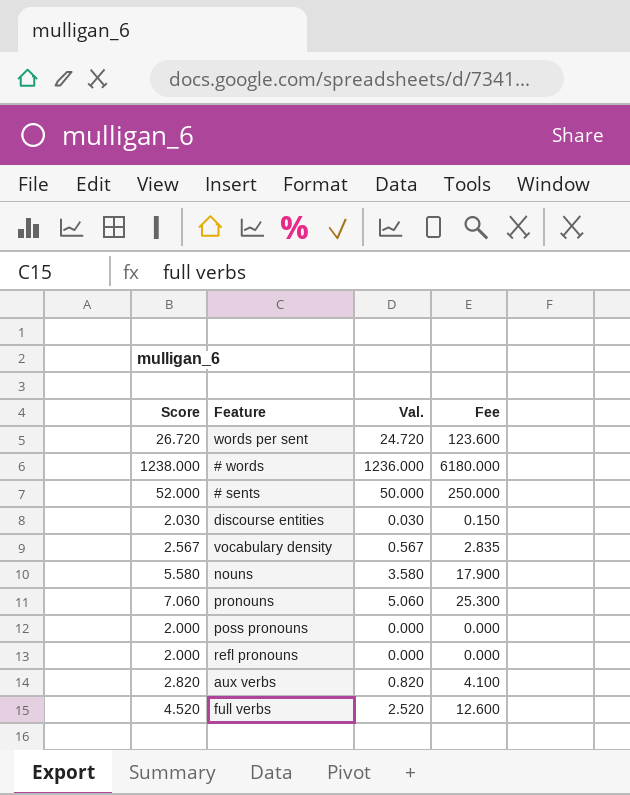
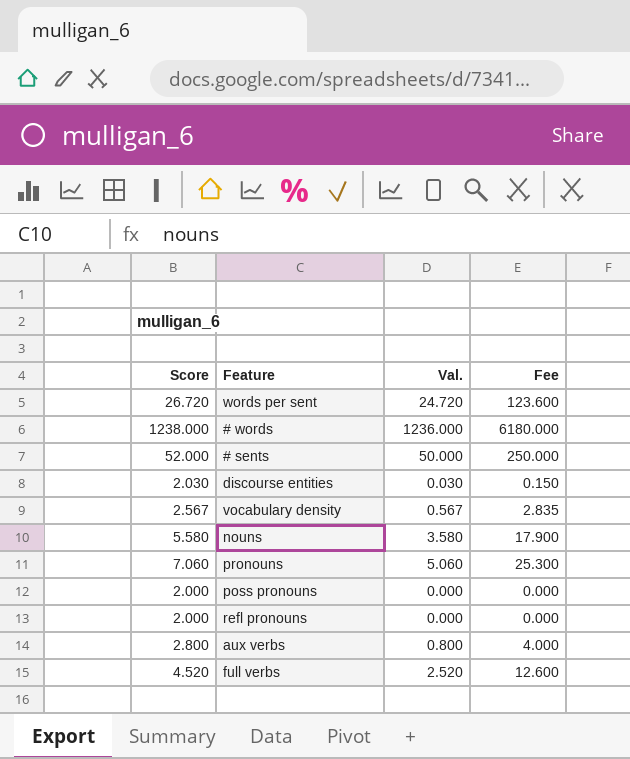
aux verbs | Score: 2.820 -> 2.800
aux verbs | Val.: 0.820 -> 0.800
aux verbs | Fee: 4.100 -> 4.000

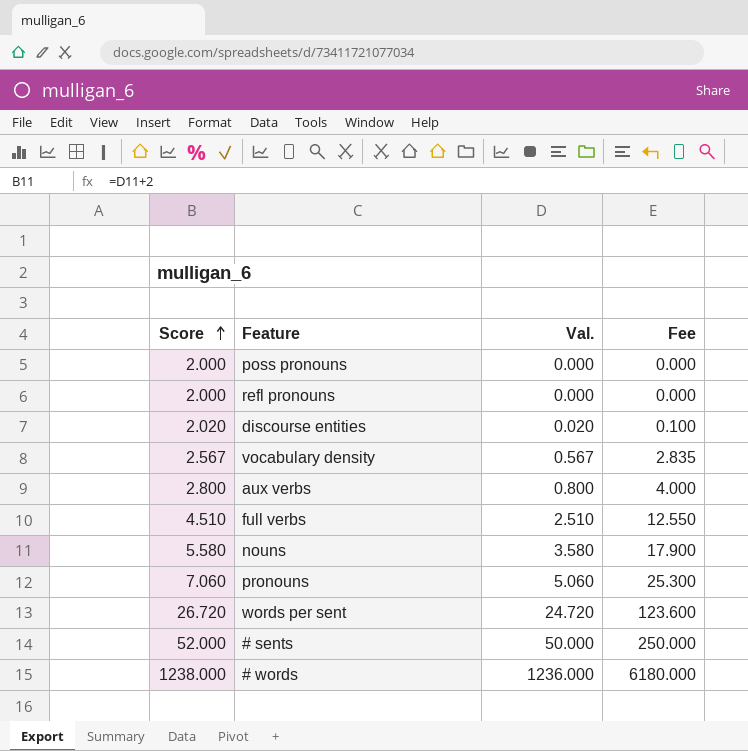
row order: none -> Score ascending
discourse entities | Score: 2.030 -> 2.020
discourse entities | Val.: 0.030 -> 0.020
discourse entities | Fee: 0.150 -> 0.100
full verbs | Score: 4.520 -> 4.510
full verbs | Val.: 2.520 -> 2.510
full verbs | Fee: 12.600 -> 12.550

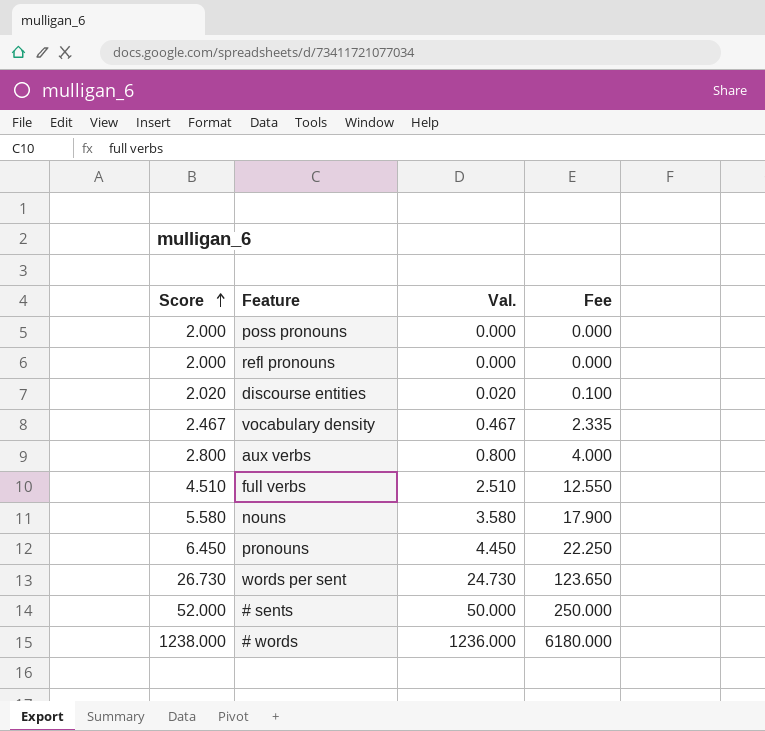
vocabulary density | Score: 2.567 -> 2.467
vocabulary density | Val.: 0.567 -> 0.467
vocabulary density | Fee: 2.835 -> 2.335
pronouns | Score: 7.060 -> 6.450
pronouns | Val.: 5.060 -> 4.450
pronouns | Fee: 25.300 -> 22.250
words per sent | Score: 26.720 -> 26.730
words per sent | Val.: 24.720 -> 24.730
words per sent | Fee: 123.600 -> 123.650

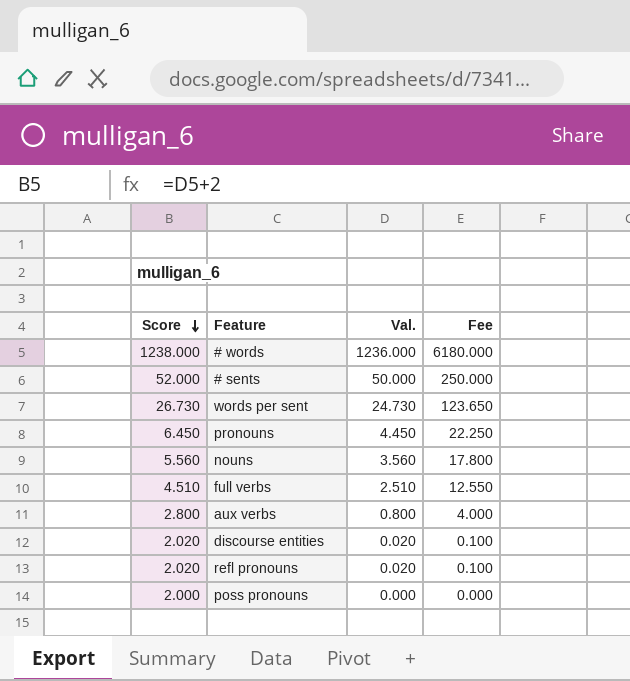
row order: Score ascending -> Score descending
row vocabulary density: 2.467 | 0.467 | 2.335 -> none
nouns | Score: 5.580 -> 5.560
nouns | Val.: 3.580 -> 3.560
nouns | Fee: 17.900 -> 17.800
refl pronouns | Score: 2.000 -> 2.020
refl pronouns | Val.: 0.000 -> 0.020
refl pronouns | Fee: 0.000 -> 0.100

